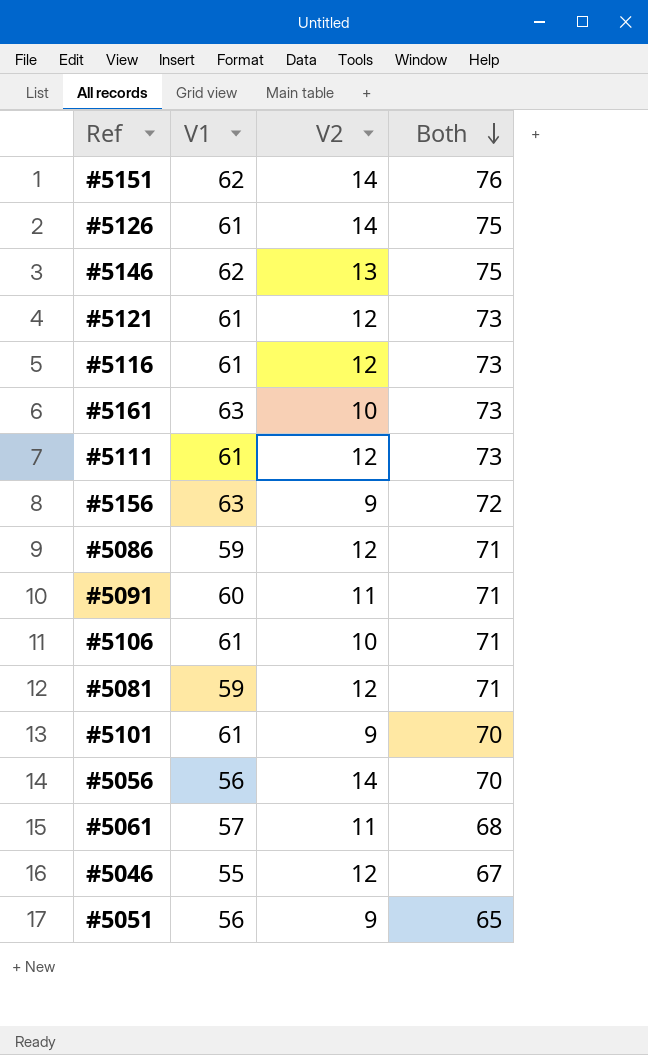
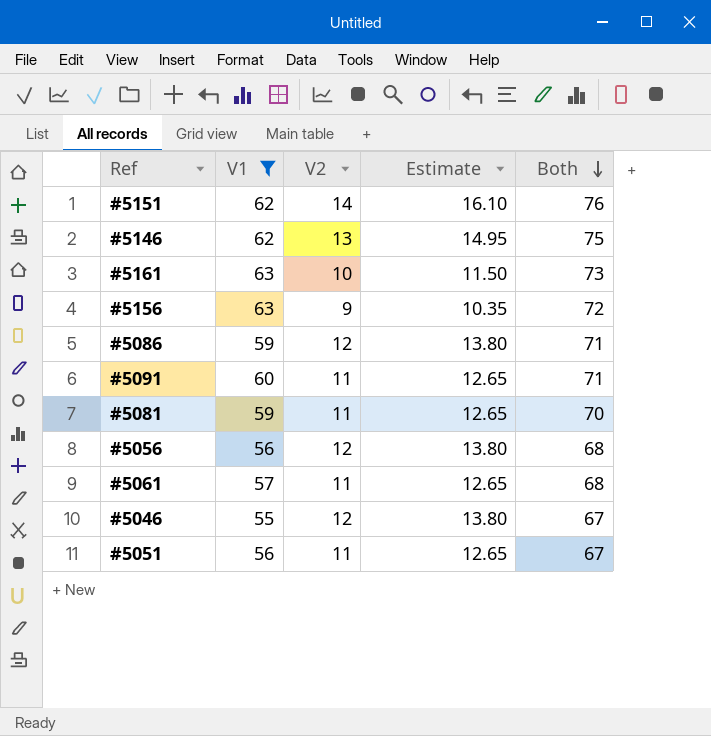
filter: none -> V1 != 61
column Estimate | formula: none -> [V2] * 1.15
#5081 | V2: 12 -> 11
#5081 | Both: 71 -> 70
#5056 | V2: 14 -> 12
#5056 | Both: 70 -> 68
#5051 | V2: 9 -> 11
#5051 | Both: 65 -> 67

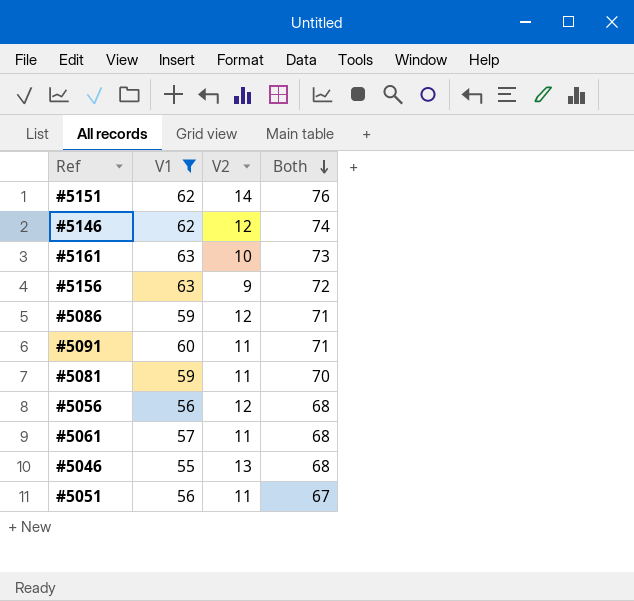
column Estimate | formula: [V2] * 1.15 -> none
#5146 | V2: 13 -> 12
#5146 | Both: 75 -> 74
#5046 | V2: 12 -> 13
#5046 | Both: 67 -> 68

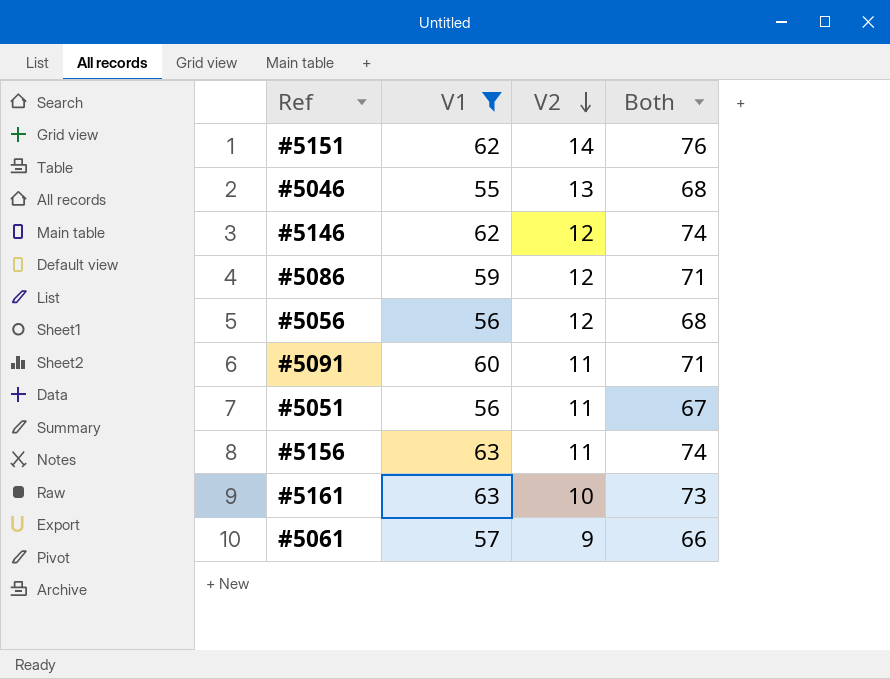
row order: Both descending -> V2 descending
row #5081: 59 | 11 | 70 -> none
#5156 | V2: 9 -> 11
#5156 | Both: 72 -> 74
#5061 | V2: 11 -> 9
#5061 | Both: 68 -> 66

